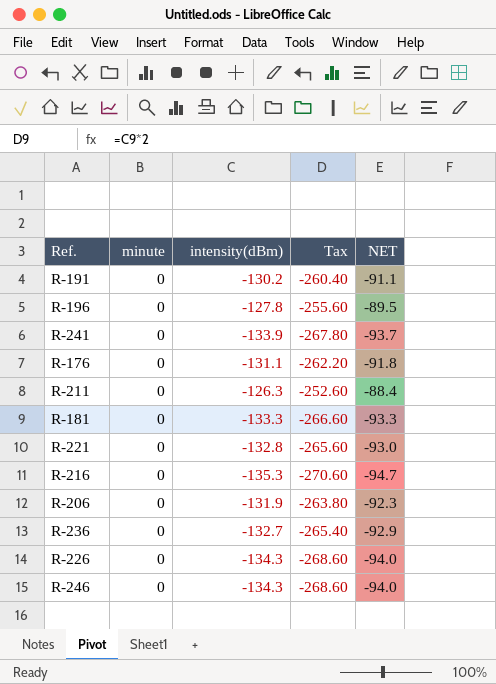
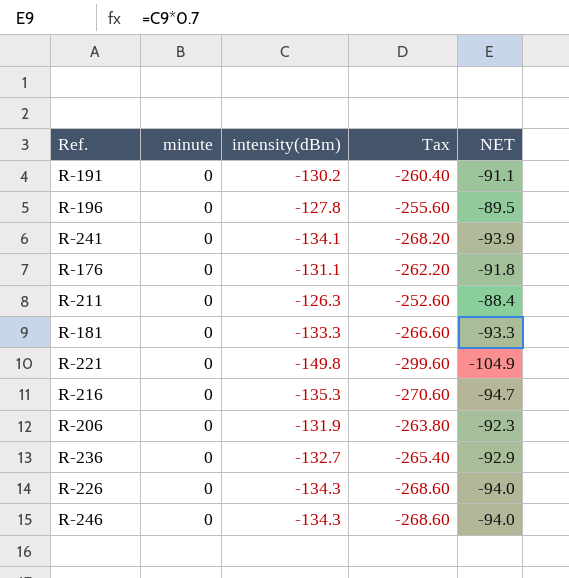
R-241 | intensity(dBm): -133.9 -> -134.1
R-241 | Tax: -267.80 -> -268.20
R-241 | NET: -93.7 -> -93.9
R-221 | intensity(dBm): -132.8 -> -149.8
R-221 | Tax: -265.60 -> -299.60
R-221 | NET: -93.0 -> -104.9

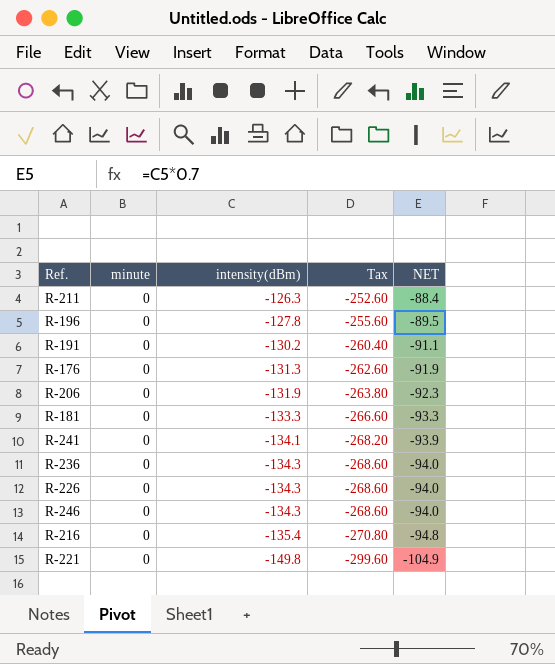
row order: none -> intensity(dBm) descending
R-176 | intensity(dBm): -131.1 -> -131.3
R-176 | Tax: -262.20 -> -262.60
R-176 | NET: -91.8 -> -91.9
R-236 | intensity(dBm): -132.7 -> -134.3
R-236 | Tax: -265.40 -> -268.60
R-236 | NET: -92.9 -> -94.0
R-216 | intensity(dBm): -135.3 -> -135.4
R-216 | Tax: -270.60 -> -270.80
R-216 | NET: -94.7 -> -94.8

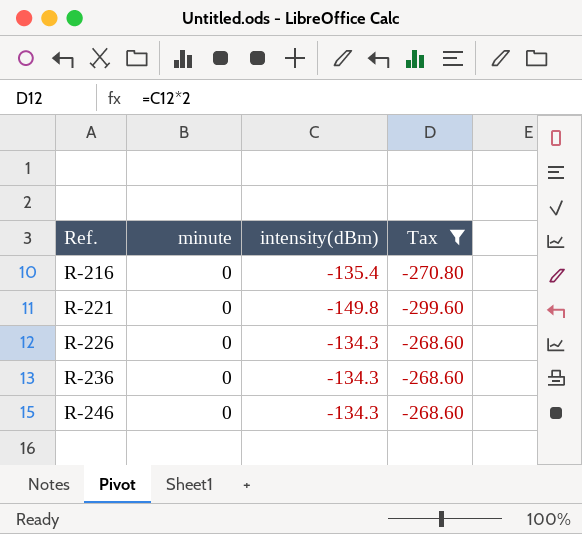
filter: none -> Tax <= -268.60
row order: intensity(dBm) descending -> Ref. ascending
column NET | formula: [intensity(dBm)] * 0.7 -> none

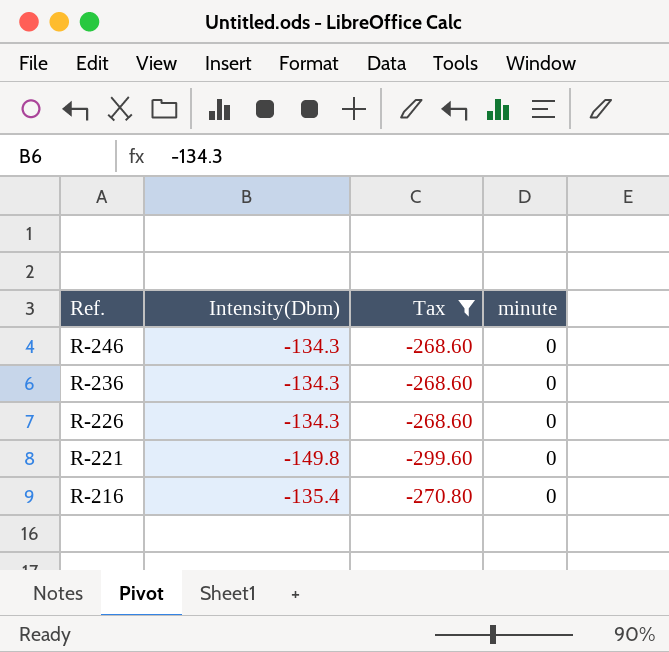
row order: Ref. ascending -> Ref. descending
column name: intensity(dBm) -> Intensity(Dbm)
column minute | position: 2 -> 4

